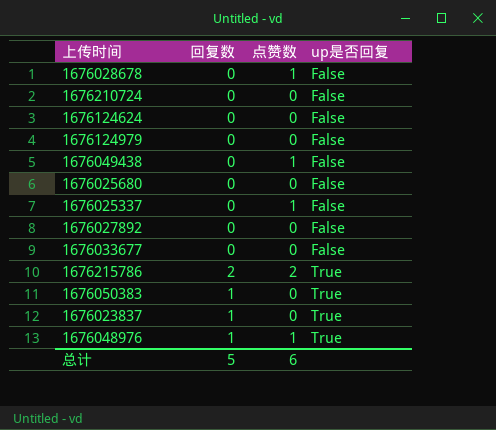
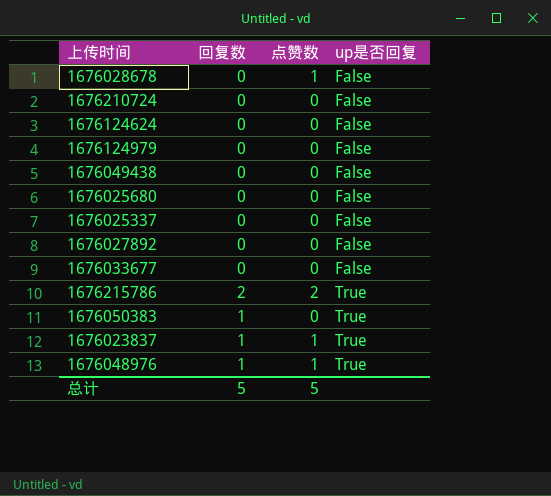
1676049438 | 点赞数: 1 -> 0
1676025337 | 点赞数: 1 -> 0
1676023837 | 点赞数: 0 -> 1
总计 | 点赞数: 6 -> 5

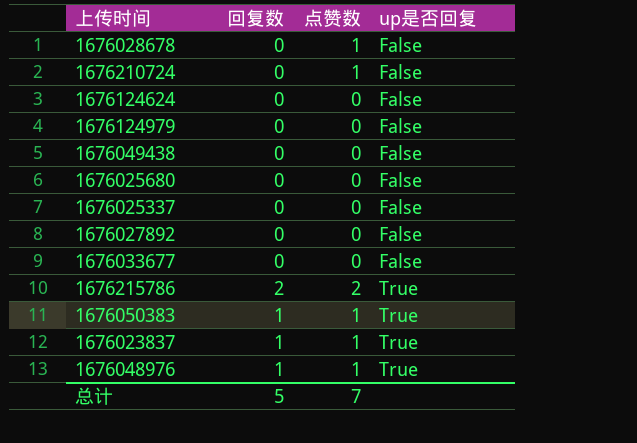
1676210724 | 点赞数: 0 -> 1
1676050383 | 点赞数: 0 -> 1
总计 | 点赞数: 5 -> 7

